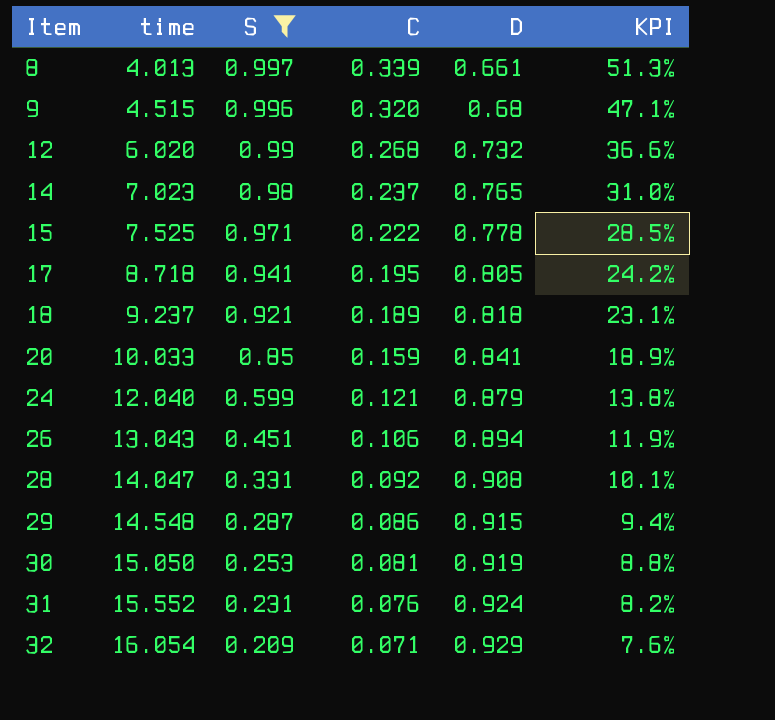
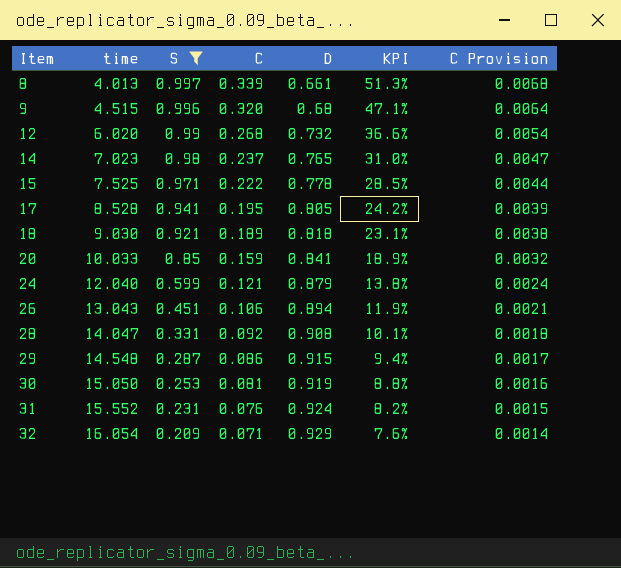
column C Provision | formula: none -> [C] * 0.02
17 | time: 8.718 -> 8.528
18 | time: 9.237 -> 9.030

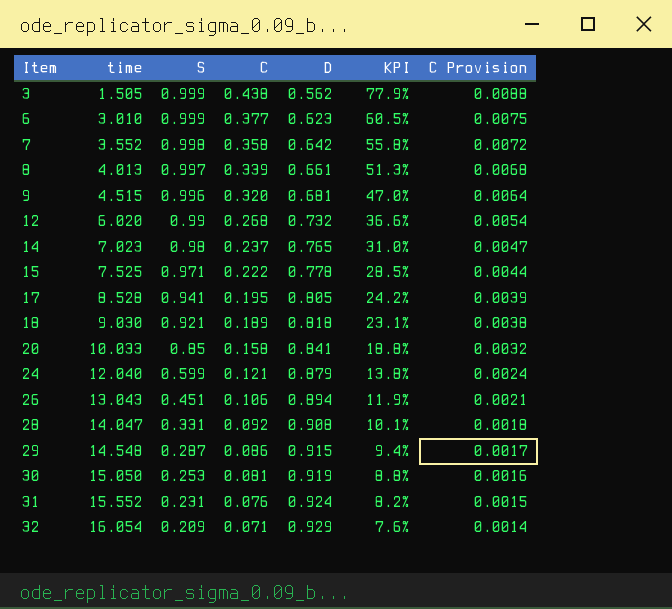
filter: S <= 0.997 -> none
9 | D: 0.68 -> 0.681
9 | KPI: 47.1% -> 47.0%
20 | C: 0.159 -> 0.158
20 | KPI: 18.9% -> 18.8%

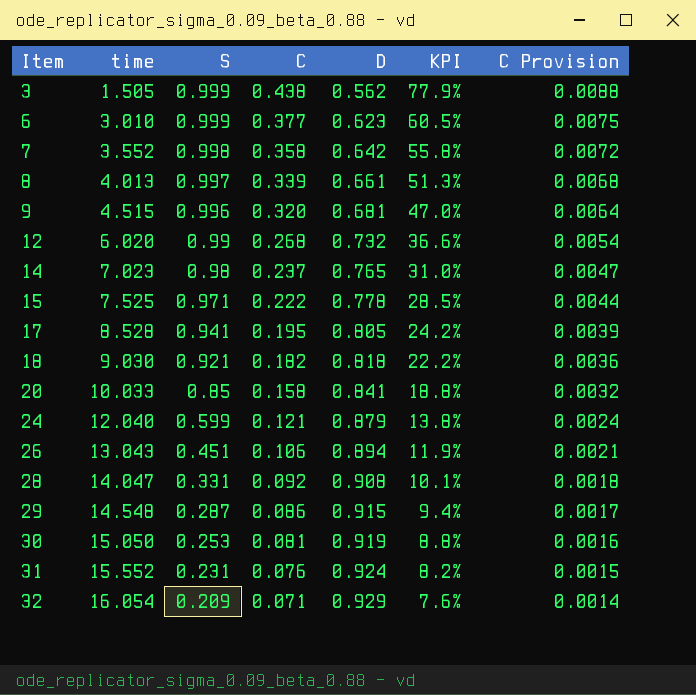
18 | C: 0.189 -> 0.182
18 | KPI: 23.1% -> 22.2%
18 | C Provision: 0.0038 -> 0.0036

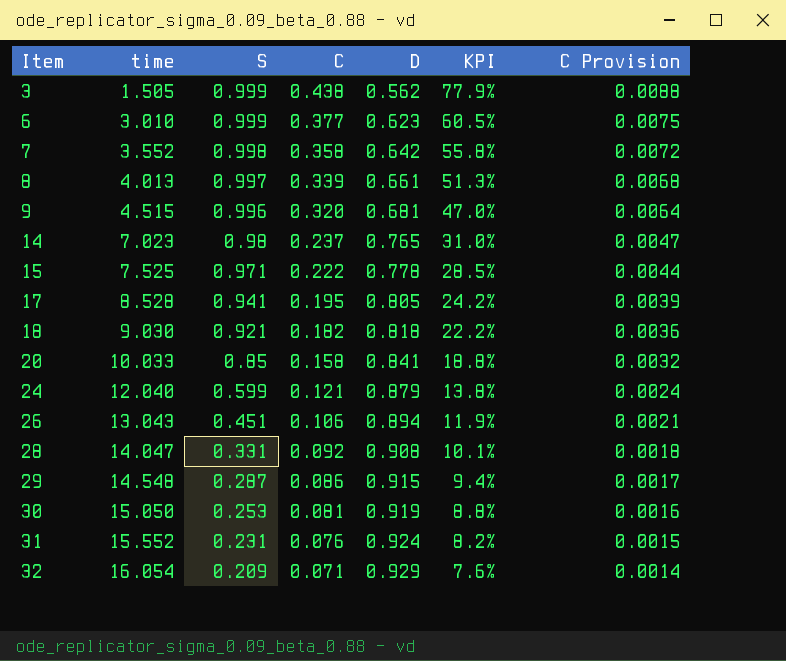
row 12: 6.020 | 0.99 | 0.268 | 0.732 | 36.6% | 0.0054 -> none

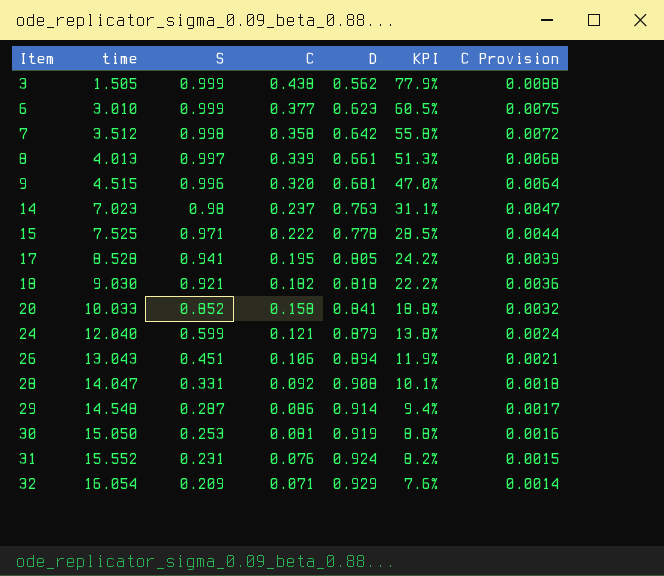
7 | time: 3.552 -> 3.512
14 | D: 0.765 -> 0.763
14 | KPI: 31.0% -> 31.1%
20 | S: 0.85 -> 0.852
29 | D: 0.915 -> 0.914

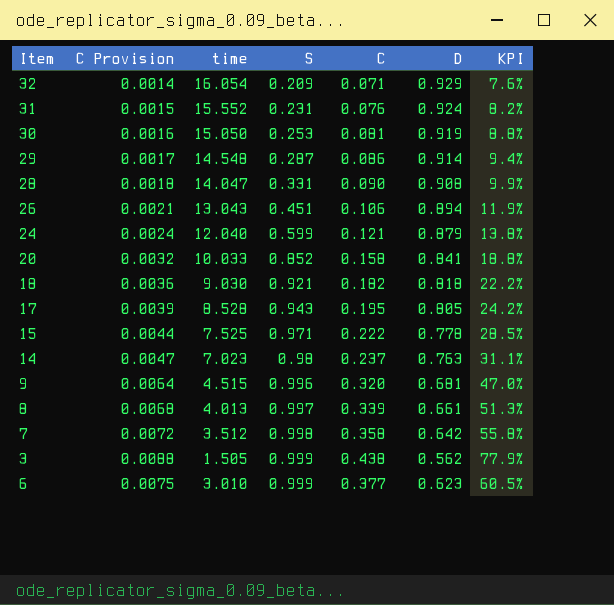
row order: Item ascending -> S ascending
column C Provision | position: 7 -> 2
28 | C: 0.092 -> 0.090
28 | KPI: 10.1% -> 9.9%
17 | S: 0.941 -> 0.943

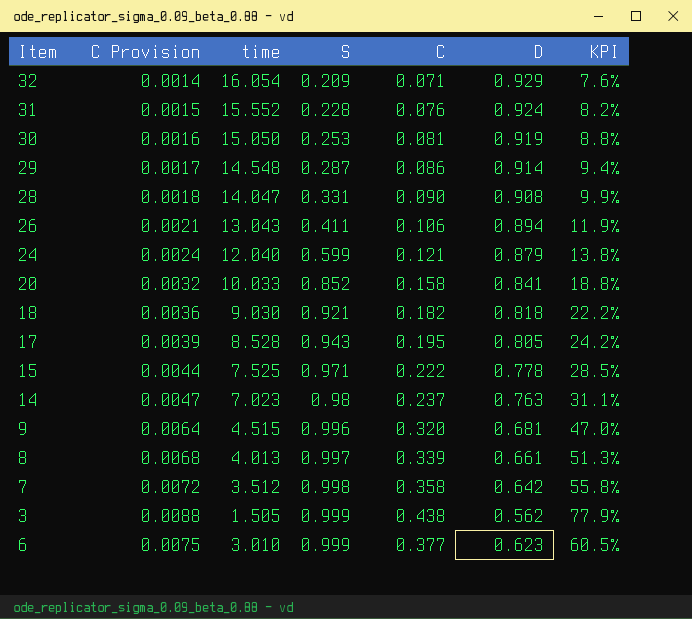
31 | S: 0.231 -> 0.228
26 | S: 0.451 -> 0.411

